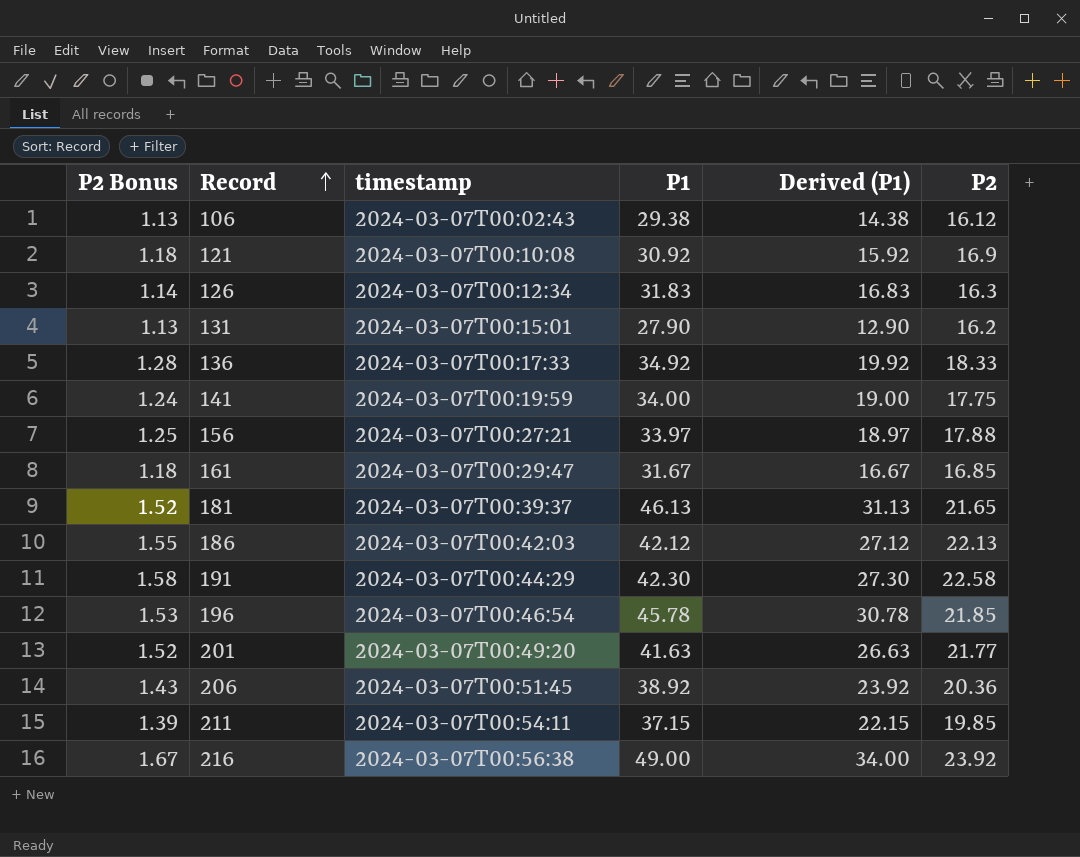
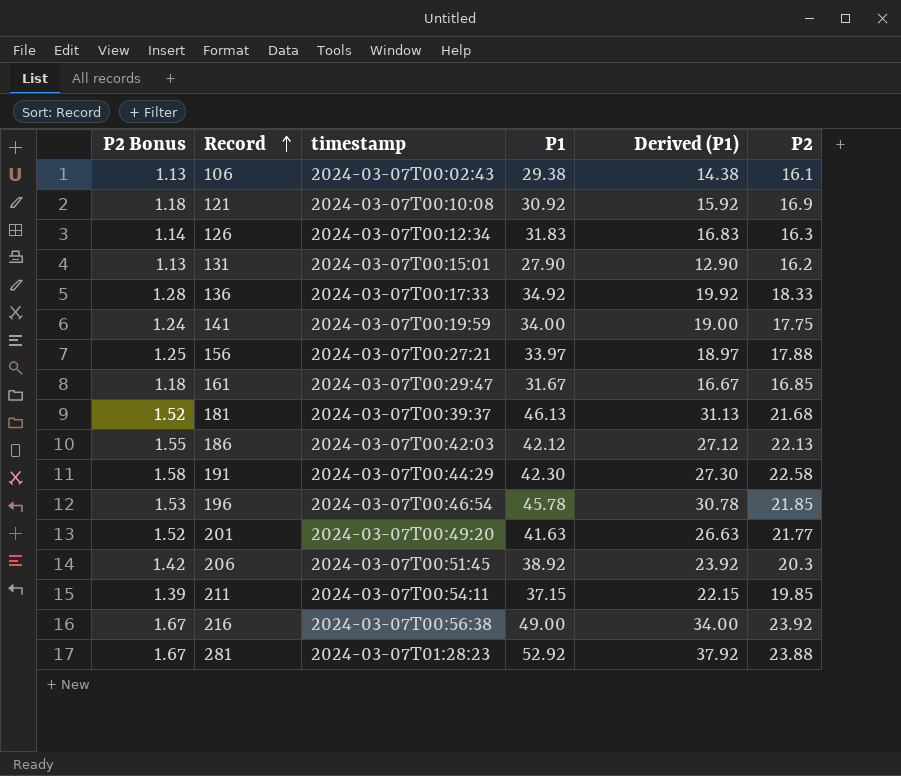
106 | P2: 16.12 -> 16.1
181 | P2: 21.65 -> 21.68
206 | P2 Bonus: 1.43 -> 1.42
206 | P2: 20.36 -> 20.3
row 281: none -> 1.67 | 2024-03-07T01:28:23 | 52.92 | 37.92 | 23.88

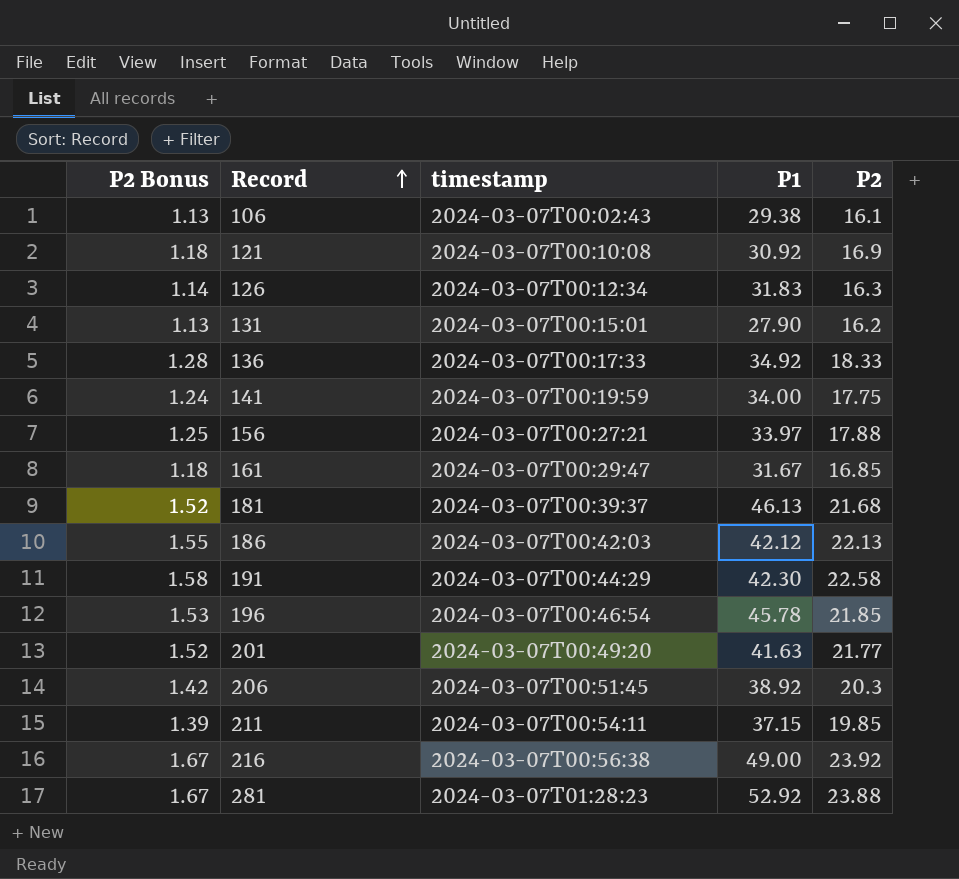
column Derived (P1) | formula: [P1] - 15 -> none

